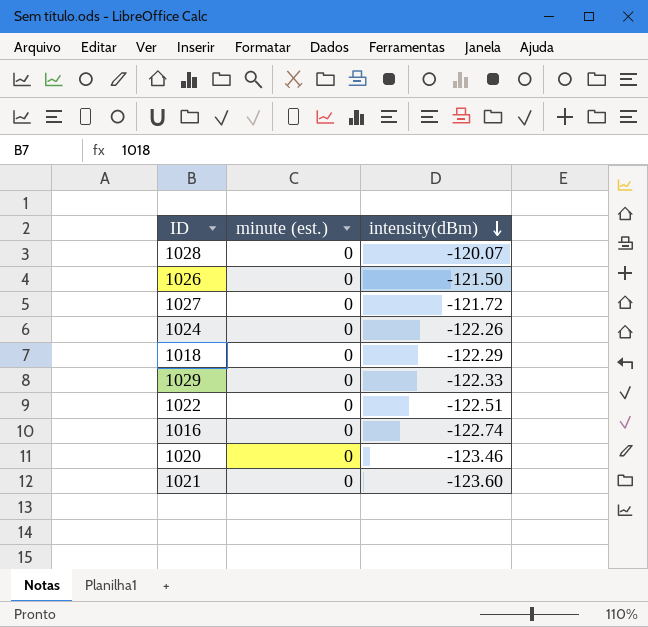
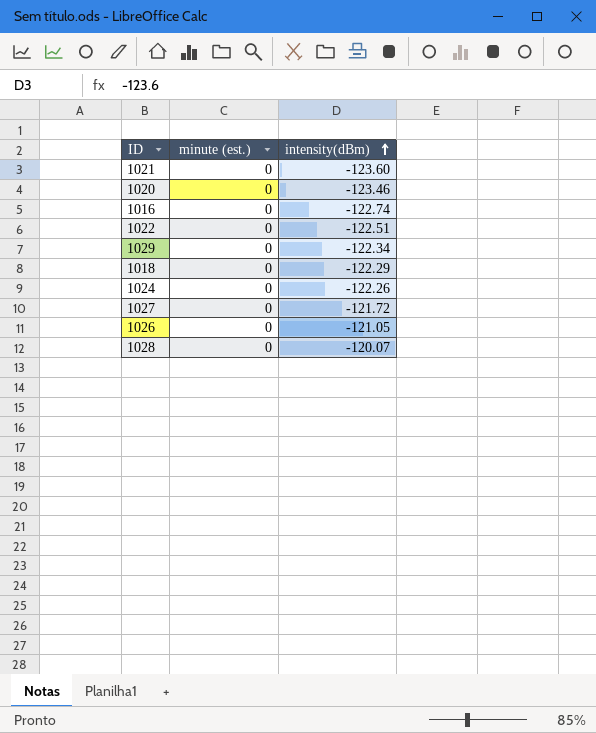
row order: intensity(dBm) descending -> intensity(dBm) ascending
1029 | intensity(dBm): -122.33 -> -122.34
1026 | intensity(dBm): -121.50 -> -121.05

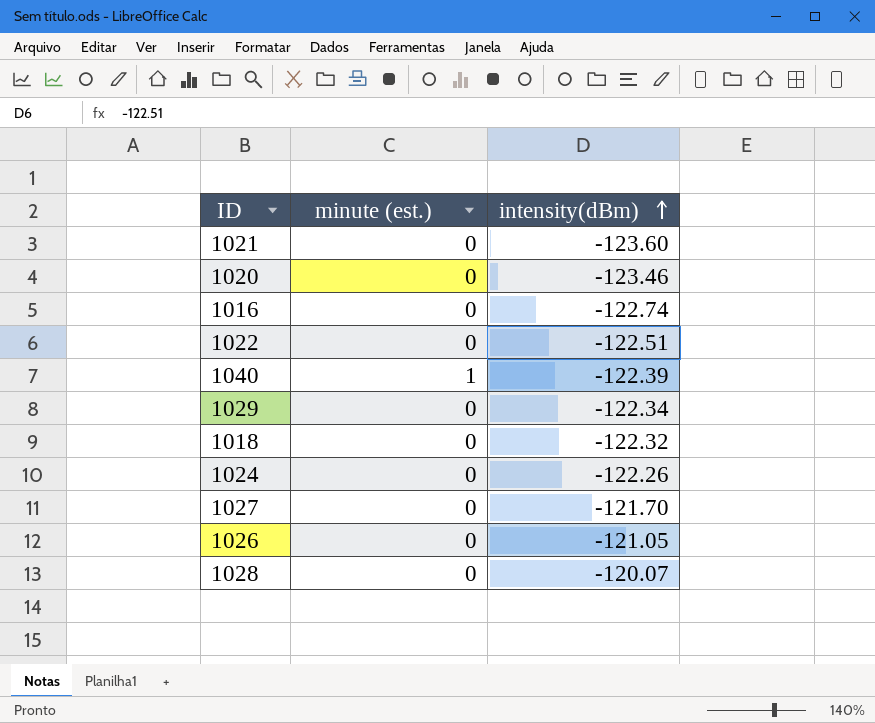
row 1040: none -> 1 | -122.39
1018 | intensity(dBm): -122.29 -> -122.32
1027 | intensity(dBm): -121.72 -> -121.70

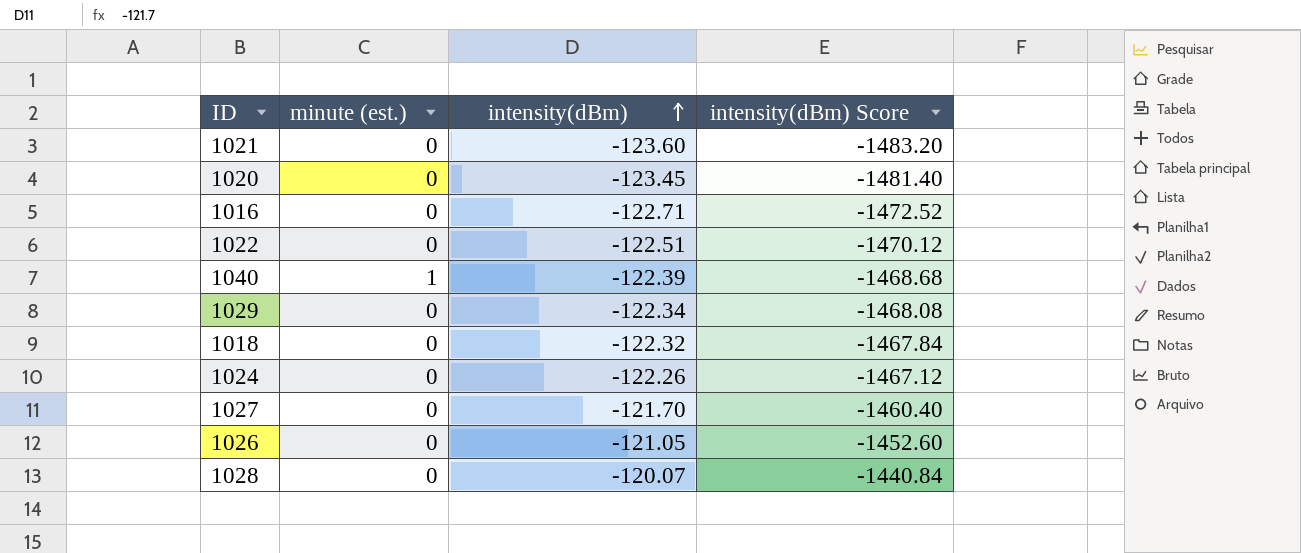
column intensity(dBm) Score | formula: none -> [intensity(dBm)] * 12
1020 | intensity(dBm): -123.46 -> -123.45
1016 | intensity(dBm): -122.74 -> -122.71

